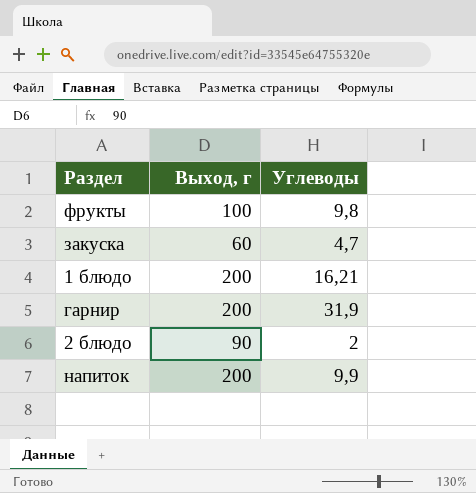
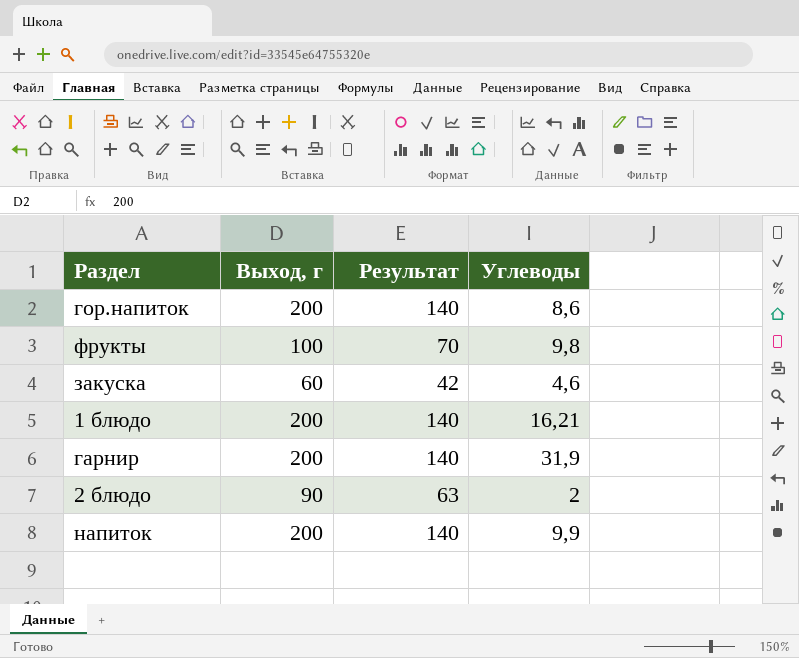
column Результат | formula: none -> [Выход, г] * 0,7
row гор.напиток: none -> 200 | 140 | 8,6
закуска | Углеводы: 4,7 -> 4,6

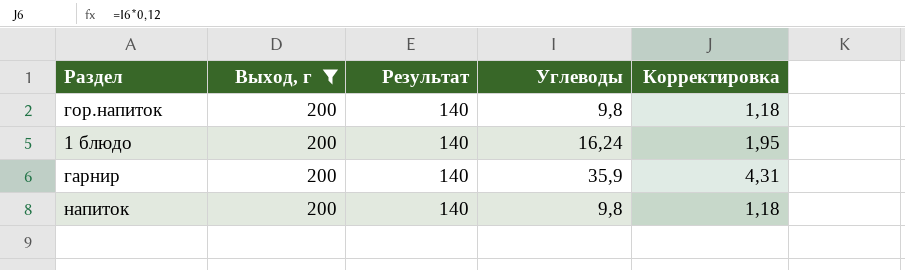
filter: none -> Выход, г = 200
column Корректировка | formula: none -> [Углеводы] * 0,12
гор.напиток | Углеводы: 8,6 -> 9,8
1 блюдо | Углеводы: 16,21 -> 16,24
гарнир | Углеводы: 31,9 -> 35,9
напиток | Углеводы: 9,9 -> 9,8

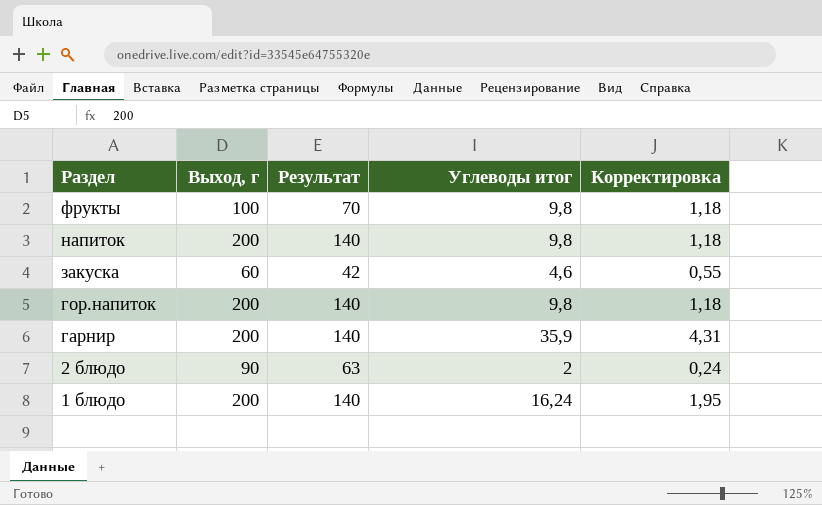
filter: Выход, г = 200 -> none
row order: none -> Раздел descending
column name: Углеводы -> Углеводы итог

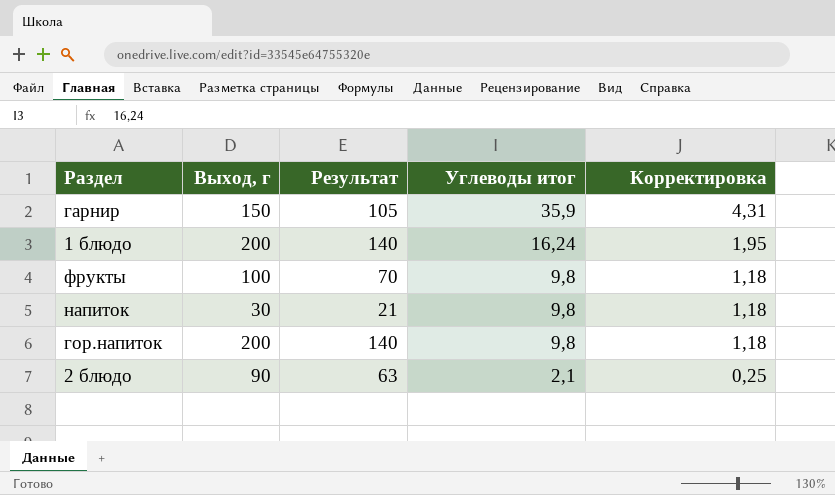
row order: Раздел descending -> Углеводы итог descending
row закуска: 60 | 42 | 4,6 | 0,55 -> none
гарнир | Выход, г: 200 -> 150
гарнир | Результат: 140 -> 105
напиток | Выход, г: 200 -> 30
напиток | Результат: 140 -> 21
2 блюдо | Углеводы итог: 2 -> 2,1
2 блюдо | Корректировка: 0,24 -> 0,25

